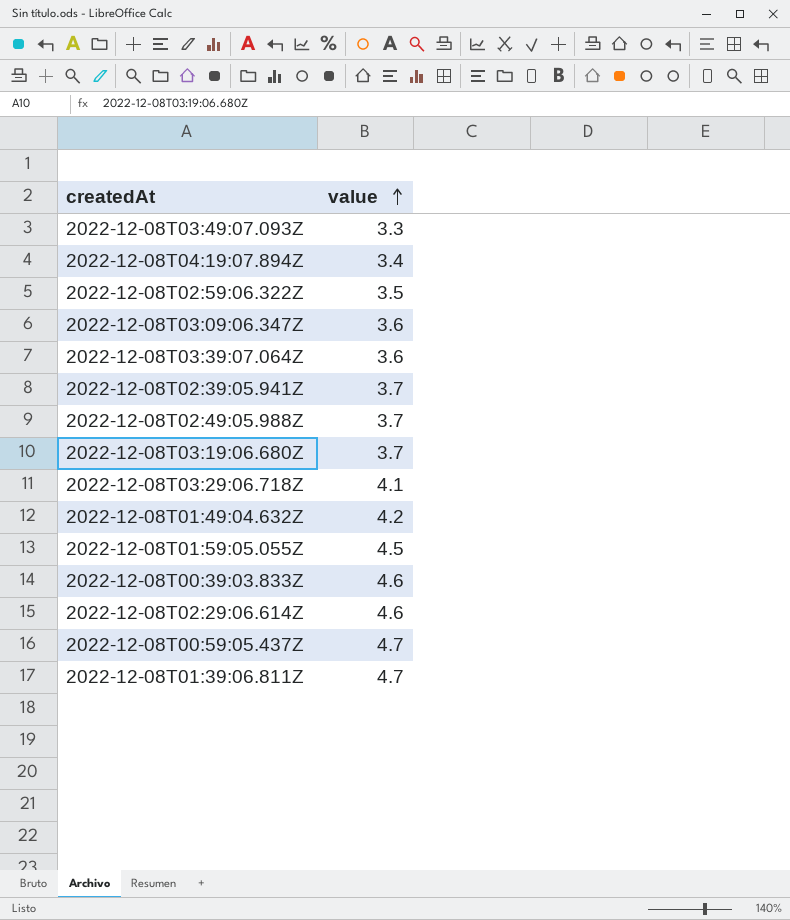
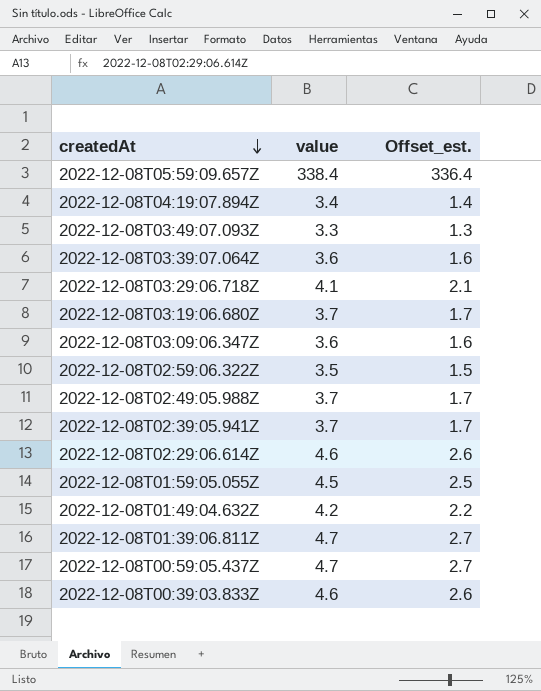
row order: value ascending -> createdAt descending
column Offset_est. | formula: none -> [value] - 2
row 2022-12-08T05:59:09.657Z: none -> 338.4 | 336.4

